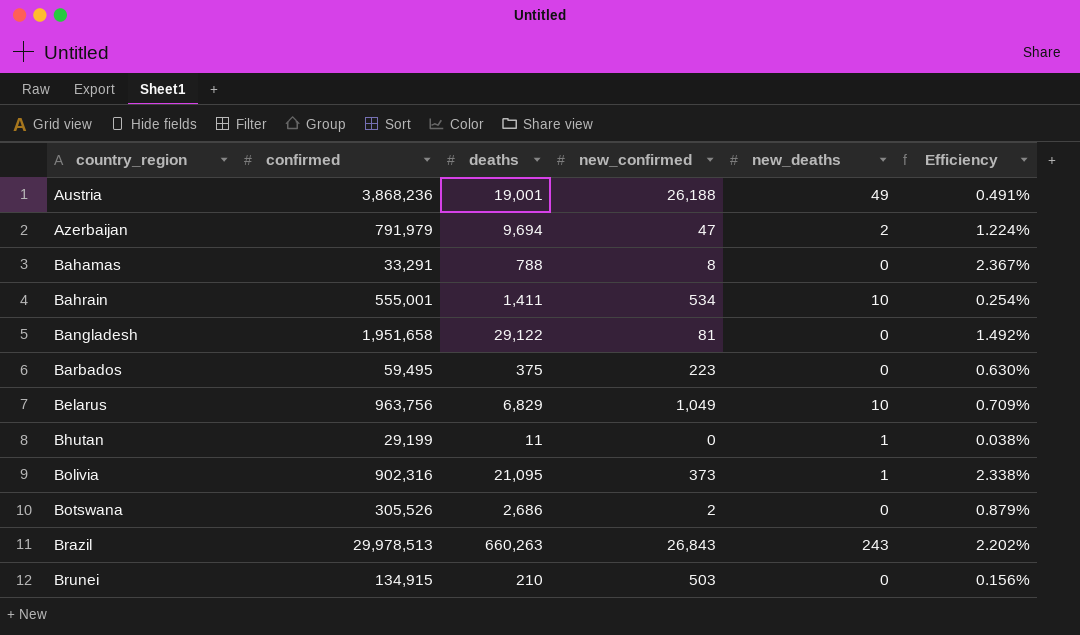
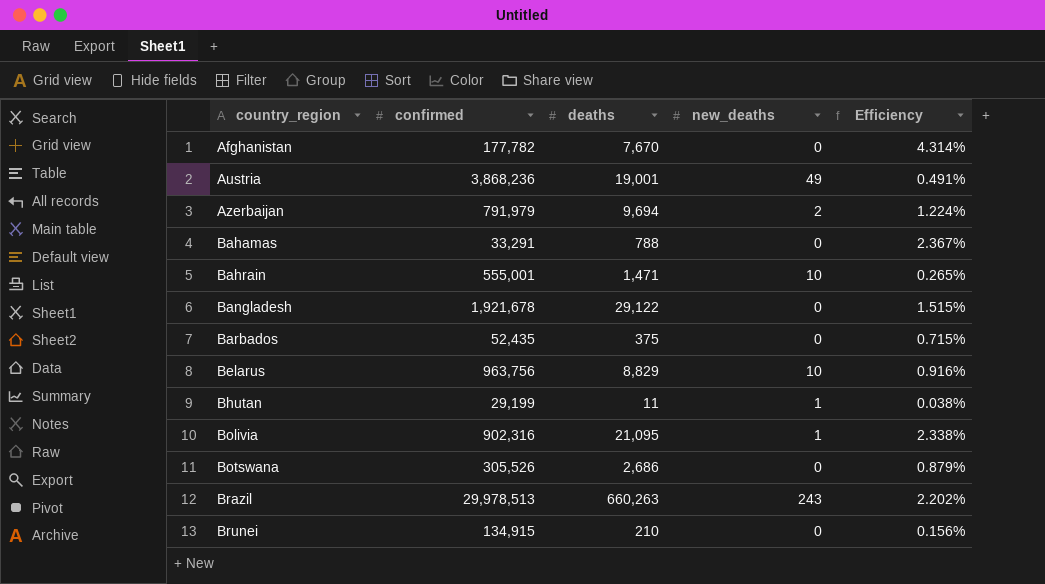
column new_confirmed | position: 4 -> none
row Afghanistan: none -> 177,782 | 7,670 | 0 | 4.314%
Bahrain | deaths: 1,411 -> 1,471
Bahrain | Efficiency: 0.254% -> 0.265%
Bangladesh | confirmed: 1,951,658 -> 1,921,678
Bangladesh | Efficiency: 1.492% -> 1.515%
Barbados | confirmed: 59,495 -> 52,435
Barbados | Efficiency: 0.630% -> 0.715%
Belarus | deaths: 6,829 -> 8,829
Belarus | Efficiency: 0.709% -> 0.916%

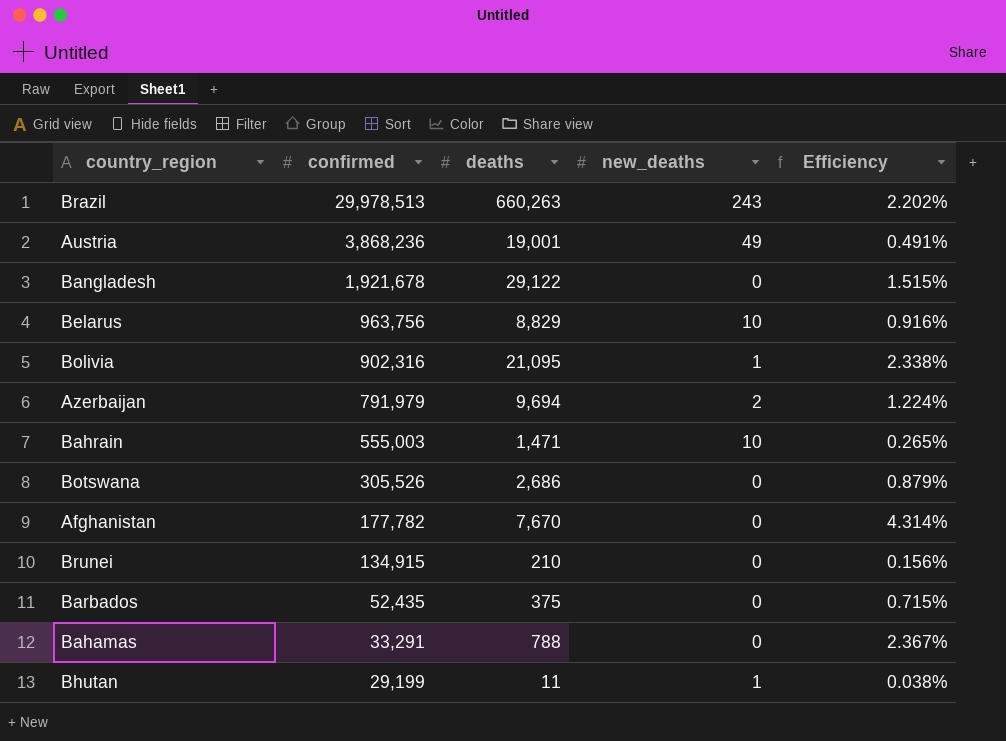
row order: country_region ascending -> confirmed descending
Bahrain | confirmed: 555,001 -> 555,003

